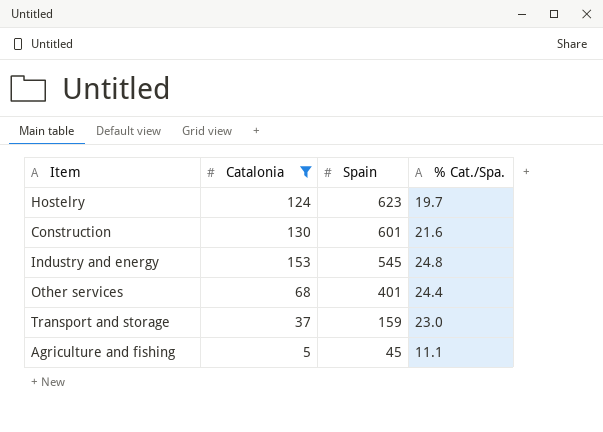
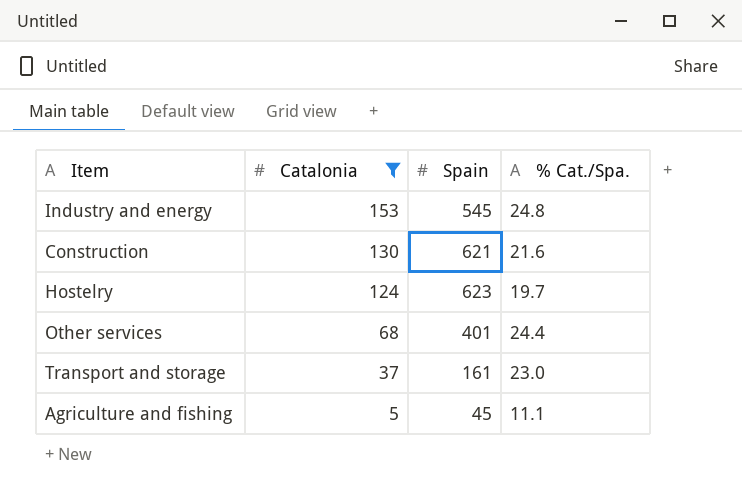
row order: Spain descending -> Catalonia descending
Construction | Spain: 601 -> 621
Transport and storage | Spain: 159 -> 161

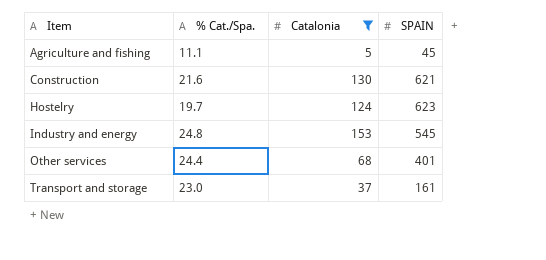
row order: Catalonia descending -> Item ascending
column % Cat./Spa. | position: 4 -> 2
column name: Spain -> SPAIN

